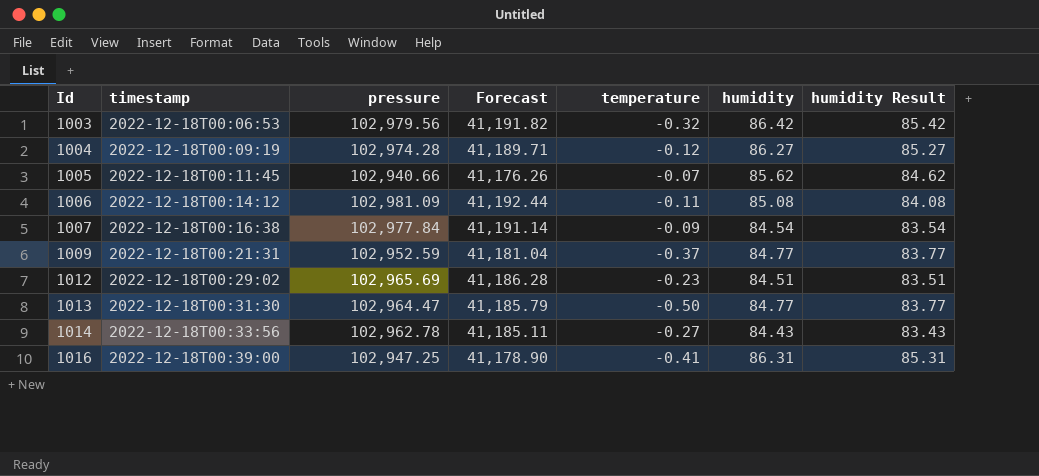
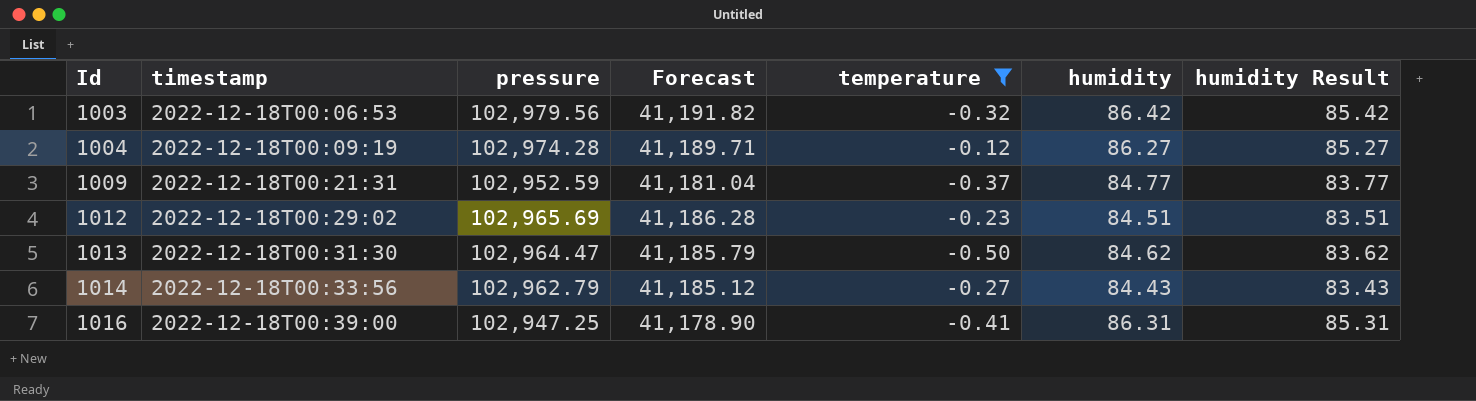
filter: none -> temperature <= -0.12
1013 | humidity: 84.77 -> 84.62
1013 | humidity Result: 83.77 -> 83.62
1014 | pressure: 102,962.78 -> 102,962.79
1014 | Forecast: 41,185.11 -> 41,185.12

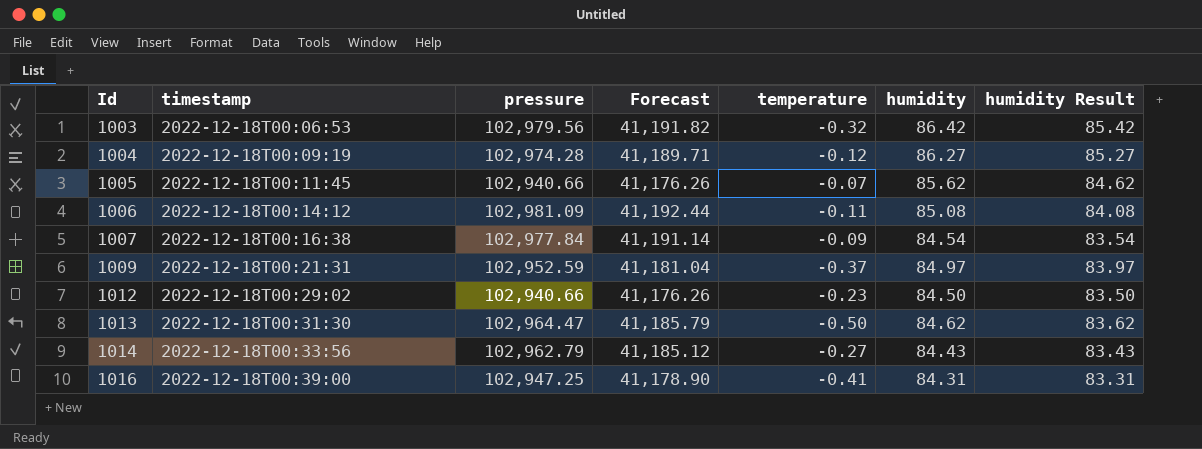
filter: temperature <= -0.12 -> none
1009 | humidity: 84.77 -> 84.97
1009 | humidity Result: 83.77 -> 83.97
1012 | pressure: 102,965.69 -> 102,940.66
1012 | Forecast: 41,186.28 -> 41,176.26
1012 | humidity: 84.51 -> 84.50
1012 | humidity Result: 83.51 -> 83.50
1016 | humidity: 86.31 -> 84.31
1016 | humidity Result: 85.31 -> 83.31

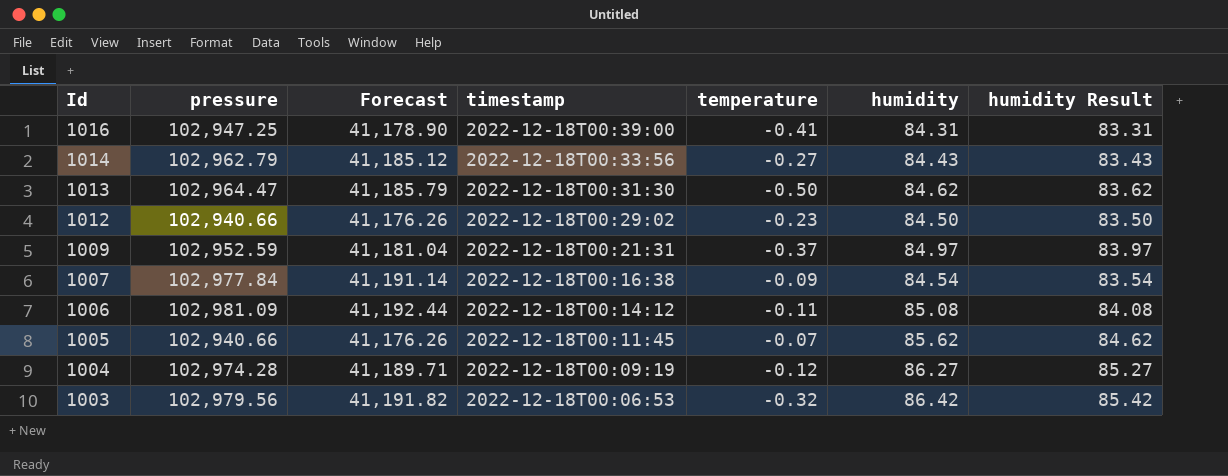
row order: Id ascending -> Id descending
column timestamp | position: 2 -> 4

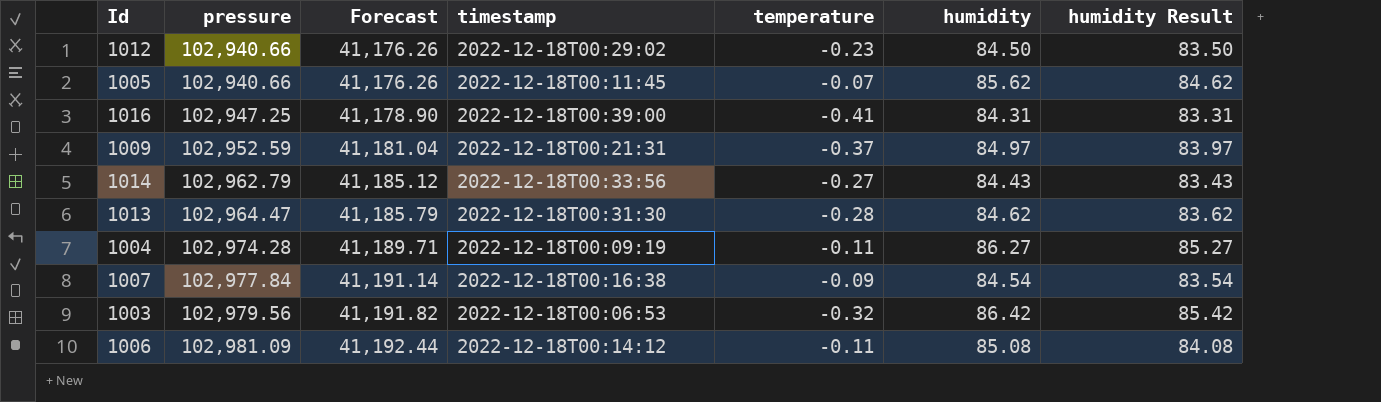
row order: Id descending -> pressure ascending
1013 | temperature: -0.50 -> -0.28
1004 | temperature: -0.12 -> -0.11

